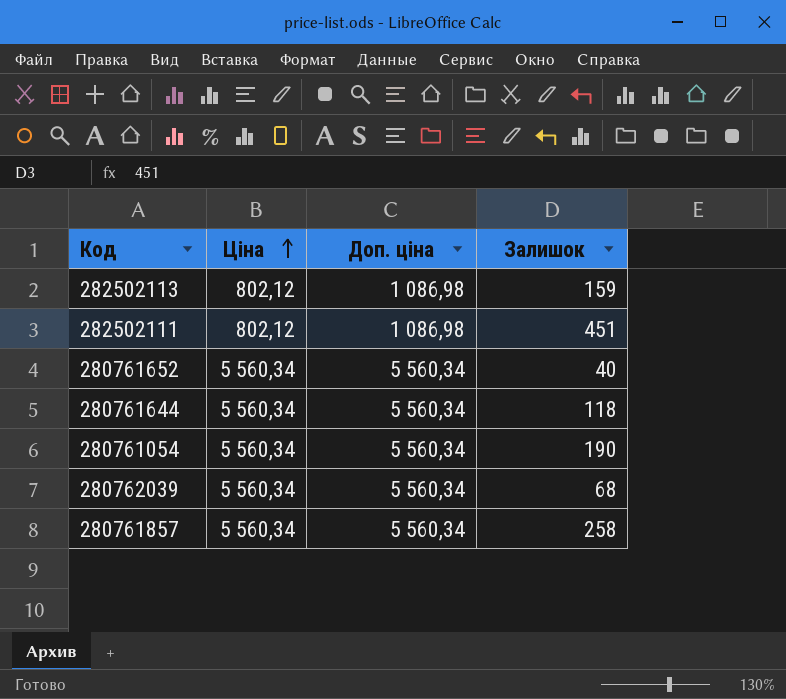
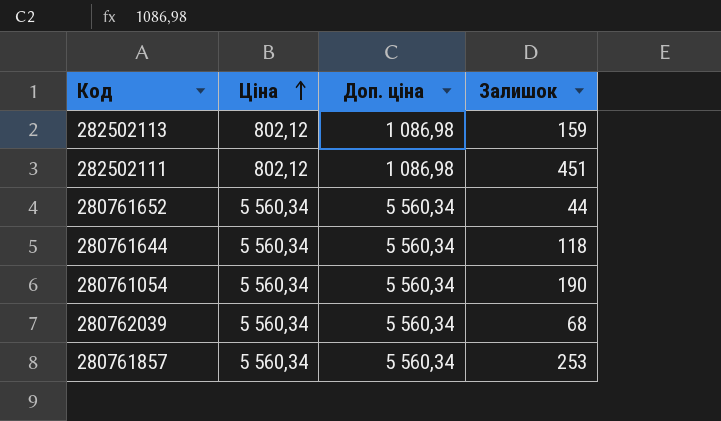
280761652 | Залишок: 40 -> 44
280761857 | Залишок: 258 -> 253

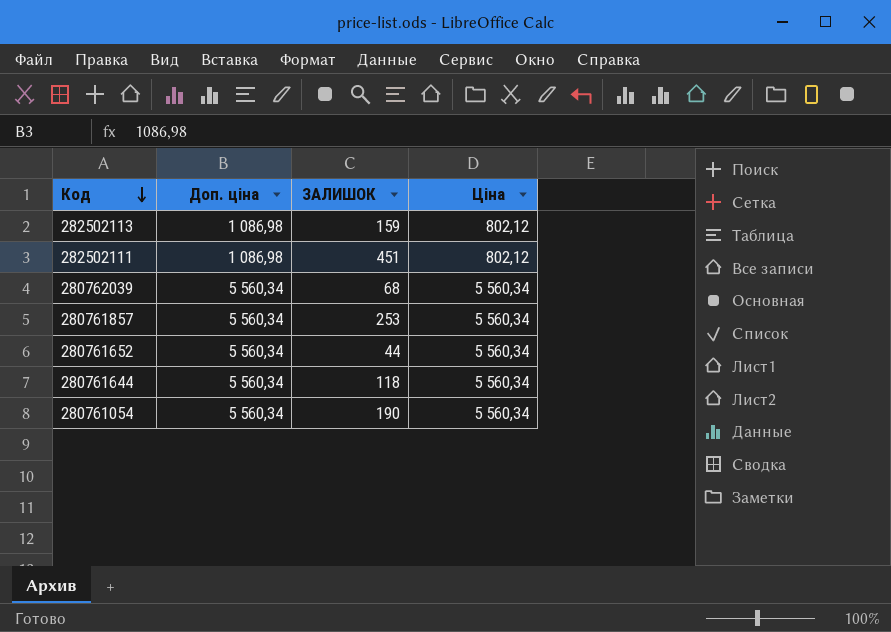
row order: Ціна ascending -> Код descending
column name: Залишок -> ЗАЛИШОК
column Ціна | position: 2 -> 4

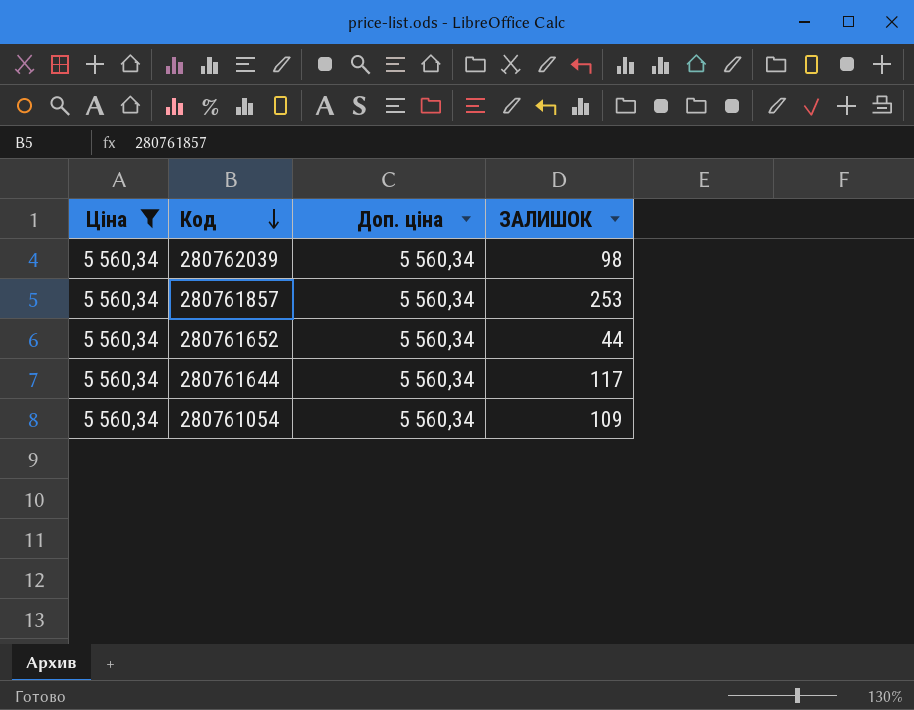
filter: none -> Ціна = 5 560,34
column Ціна | position: 4 -> 1
280762039 | ЗАЛИШОК: 68 -> 98
280761644 | ЗАЛИШОК: 118 -> 117
280761054 | ЗАЛИШОК: 190 -> 109

